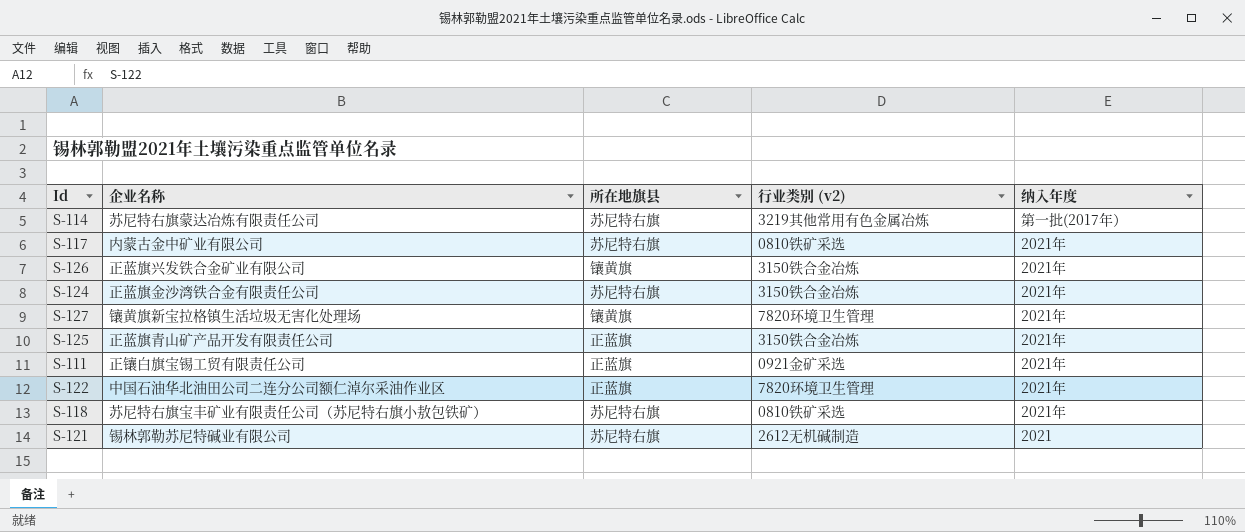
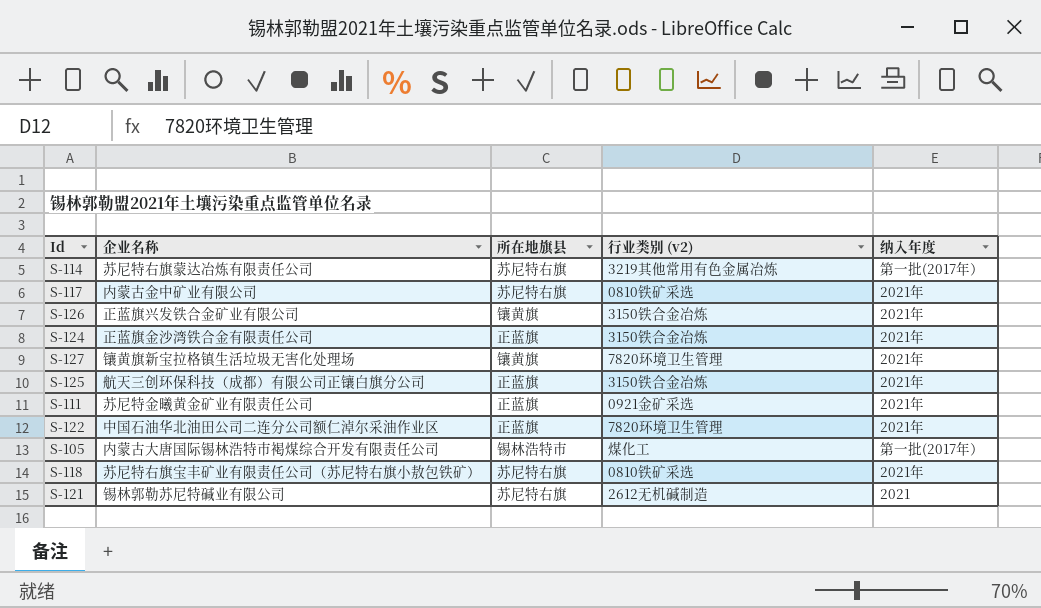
S-124 | 所在地旗县: 苏尼特右旗 -> 正蓝旗
S-125 | 企业名称: 正蓝旗青山矿产品开发有限责任公司 -> 航天三创环保科技（成都）有限公司正镶白旗分公司
S-111 | 企业名称: 正镶白旗宝锡工贸有限责任公司 -> 苏尼特金曦黄金矿业有限责任公司
row S-105: none -> 内蒙古大唐国际锡林浩特市褐煤综合开发有限责任公司 | 锡林浩特市 | 煤化工 | 第一批(2017年）

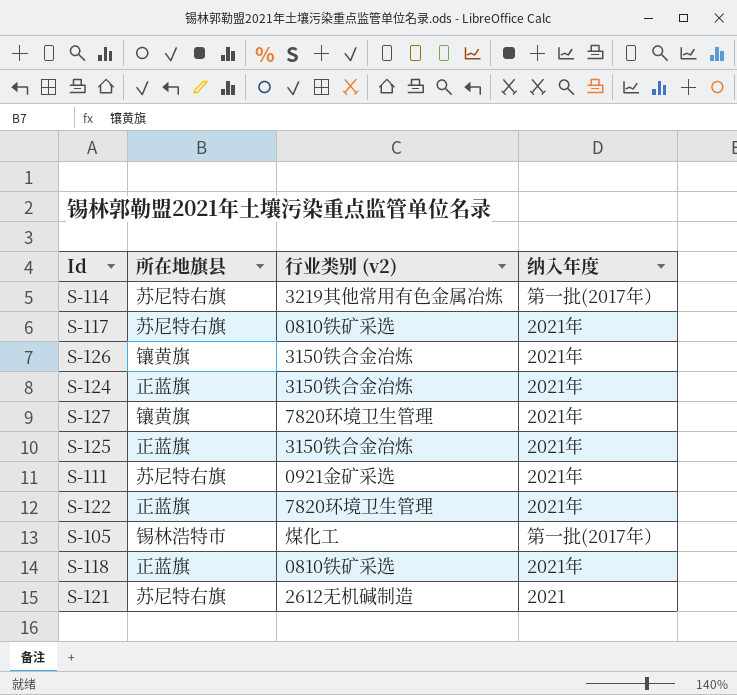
column 企业名称 | position: 2 -> none
S-111 | 所在地旗县: 正蓝旗 -> 苏尼特右旗
S-118 | 所在地旗县: 苏尼特右旗 -> 正蓝旗

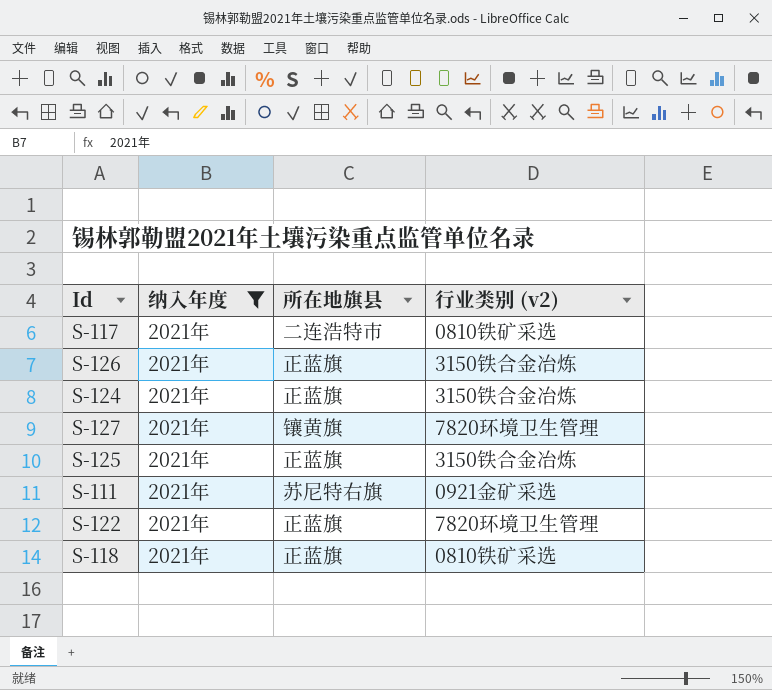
filter: none -> 纳入年度 = 2021年
column 纳入年度 | position: 4 -> 2
S-117 | 所在地旗县: 苏尼特右旗 -> 二连浩特市
S-126 | 所在地旗县: 镶黄旗 -> 正蓝旗

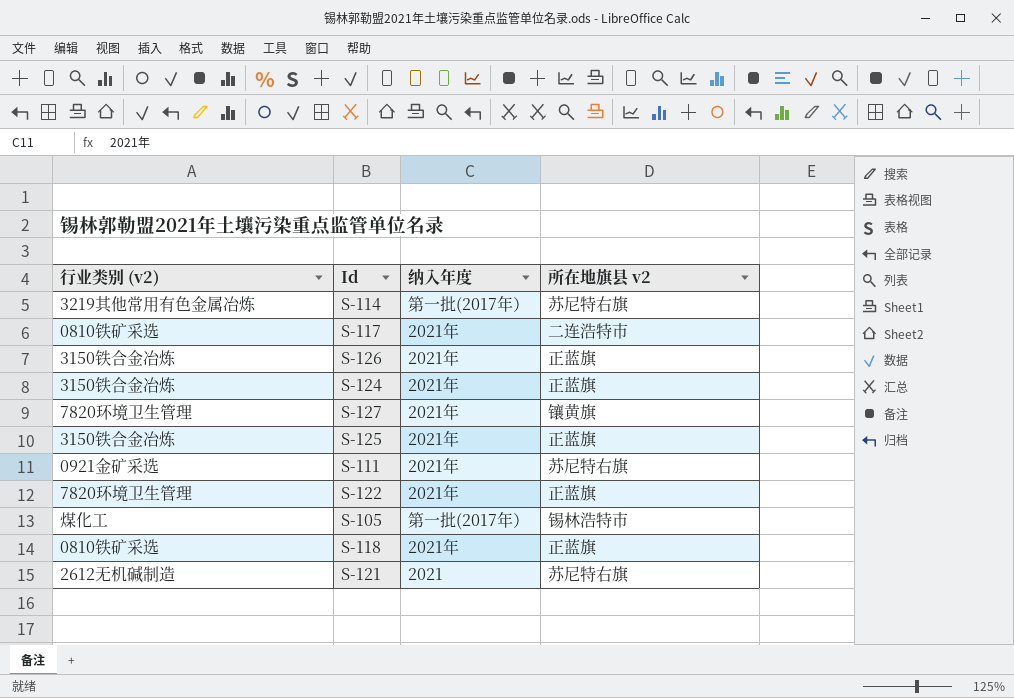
filter: 纳入年度 = 2021年 -> none
column 行业类别 (v2) | position: 4 -> 1
column name: 所在地旗县 -> 所在地旗县 v2

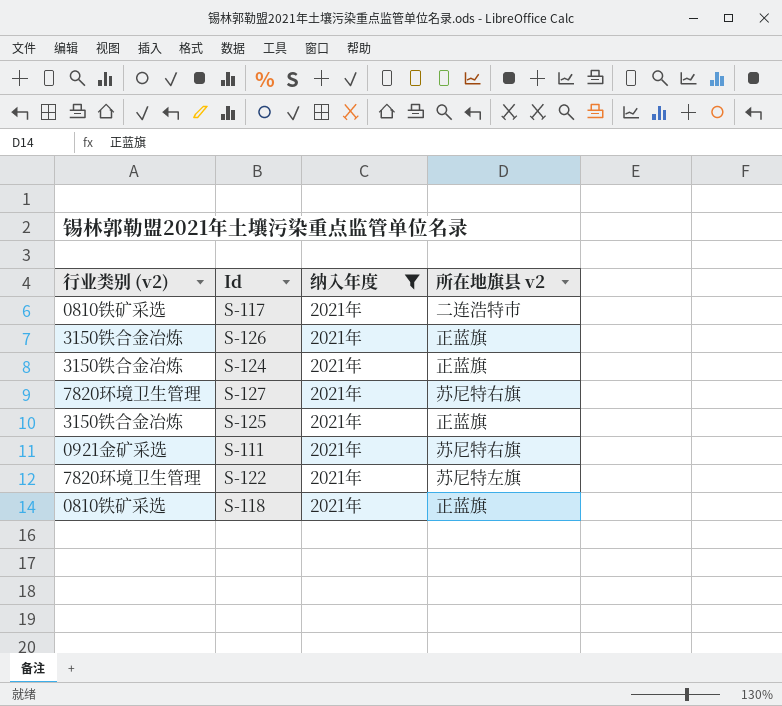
filter: none -> 纳入年度 = 2021年
S-127 | 所在地旗县 v2: 镶黄旗 -> 苏尼特右旗
S-122 | 所在地旗县 v2: 正蓝旗 -> 苏尼特左旗

